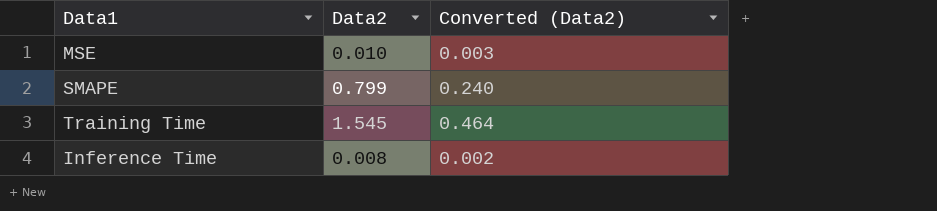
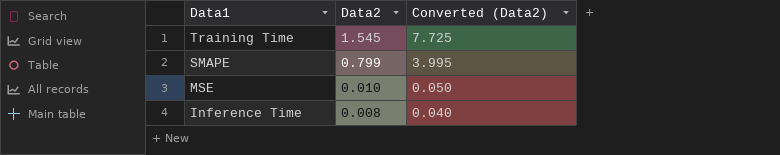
row order: none -> Data1 descending
column Converted (Data2) | formula: [Data2] * 0.3 -> [Data2] * 5

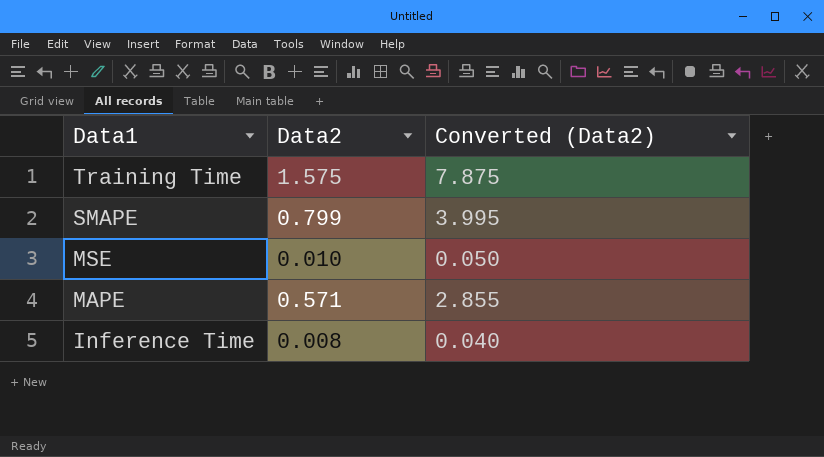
Training Time | Data2: 1.545 -> 1.575
Training Time | Converted (Data2): 7.725 -> 7.875
row MAPE: none -> 0.571 | 2.855

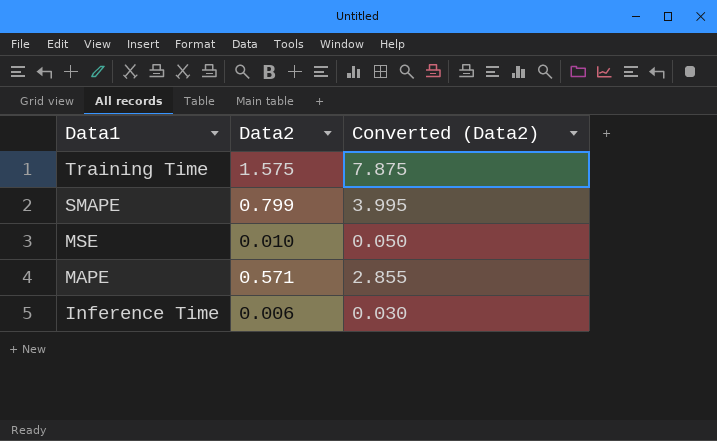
Inference Time | Data2: 0.008 -> 0.006
Inference Time | Converted (Data2): 0.040 -> 0.030

